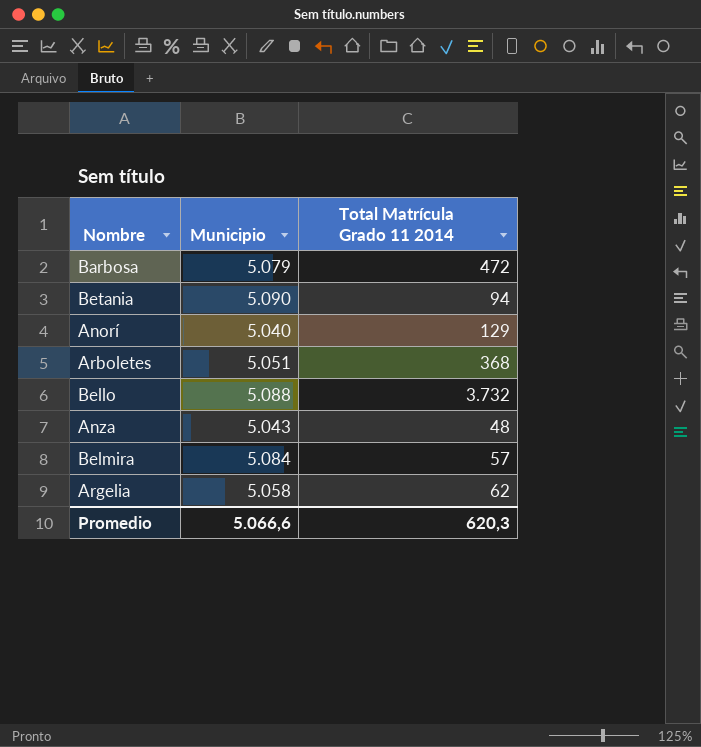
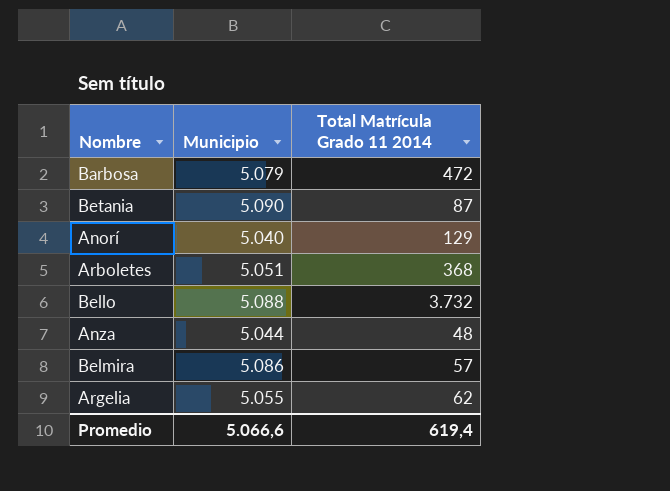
Betania | Total Matrícula Grado 11 2014: 94 -> 87
Anza | Municipio: 5.043 -> 5.044
Belmira | Municipio: 5.084 -> 5.086
Argelia | Municipio: 5.058 -> 5.055
Promedio | Total Matrícula Grado 11 2014: 620,3 -> 619,4

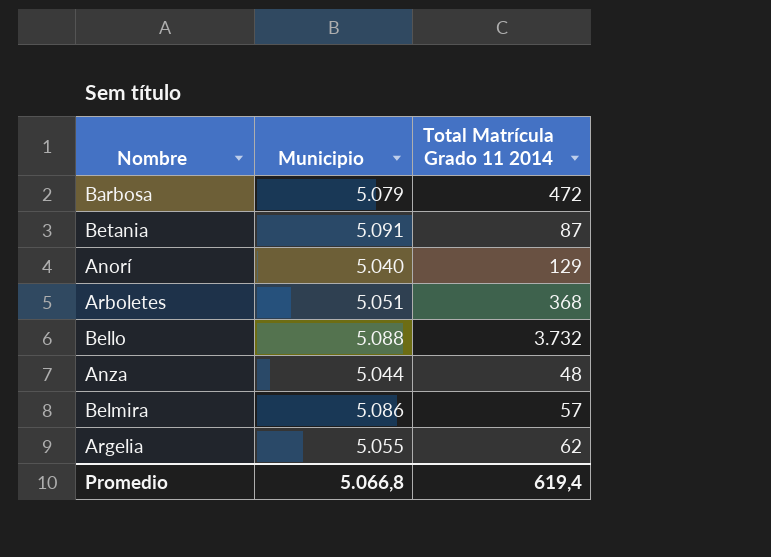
Betania | Municipio: 5.090 -> 5.091
Promedio | Municipio: 5.066,6 -> 5.066,8

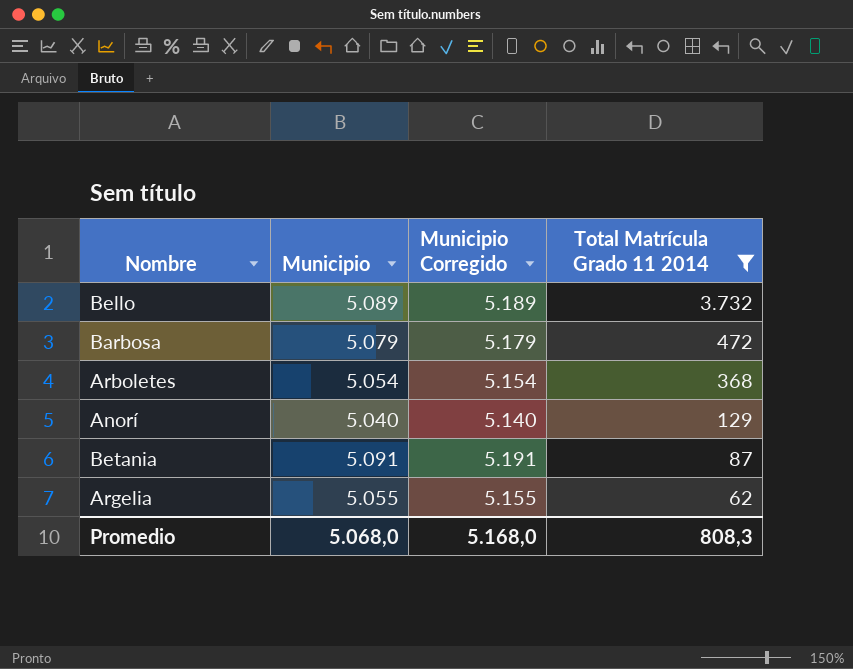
filter: none -> Total Matrícula Grado 11 2014 >= 62
row order: none -> Total Matrícula Grado 11 2014 descending
column Municipio Corregido | formula: none -> [Municipio] + 100
Bello | Municipio: 5.088 -> 5.089
Arboletes | Municipio: 5.051 -> 5.054
Promedio | Municipio: 5.066,8 -> 5.068,0
Promedio | Total Matrícula Grado 11 2014: 619,4 -> 808,3

